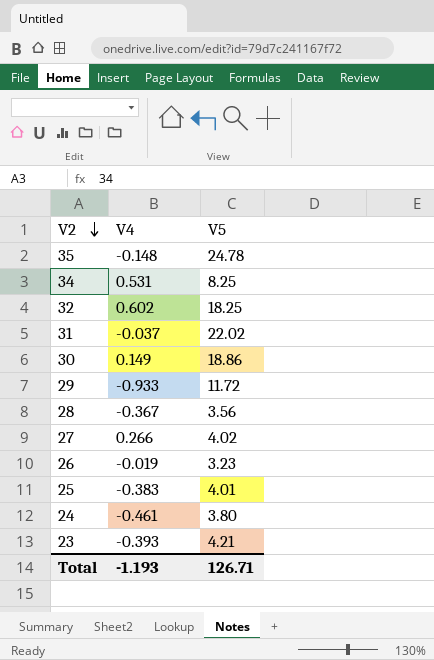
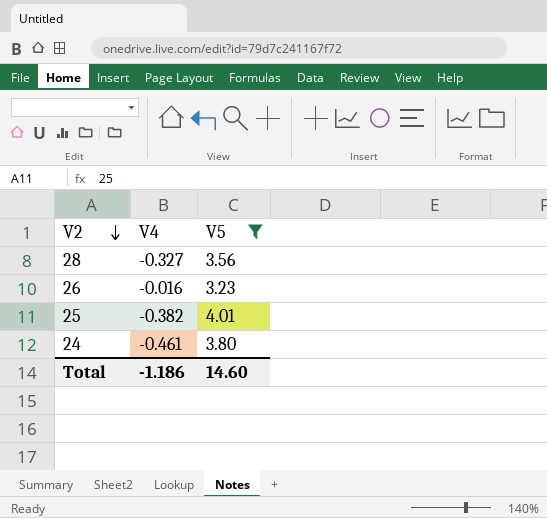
filter: none -> V5 <= 4.01
28 | V4: -0.367 -> -0.327
26 | V4: -0.019 -> -0.016
25 | V4: -0.383 -> -0.382
Total | V4: -1.193 -> -1.186
Total | V5: 126.71 -> 14.60

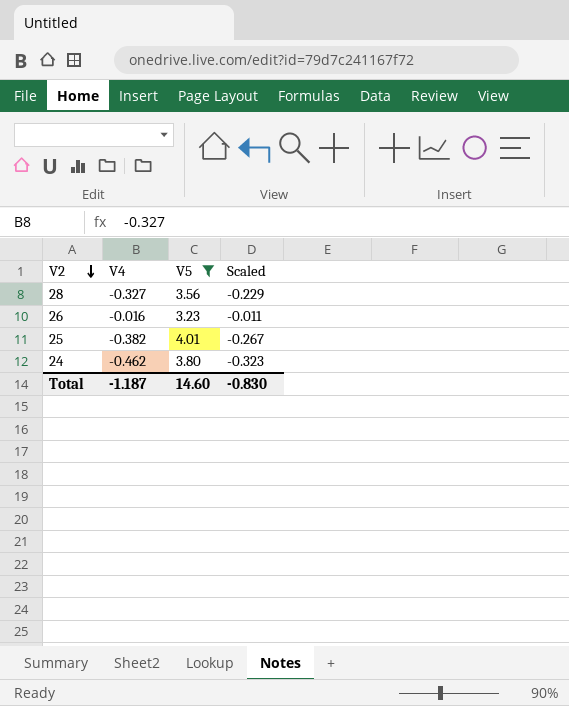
column Scaled | formula: none -> [V4] * 0.7
24 | V4: -0.461 -> -0.462
Total | V4: -1.186 -> -1.187

